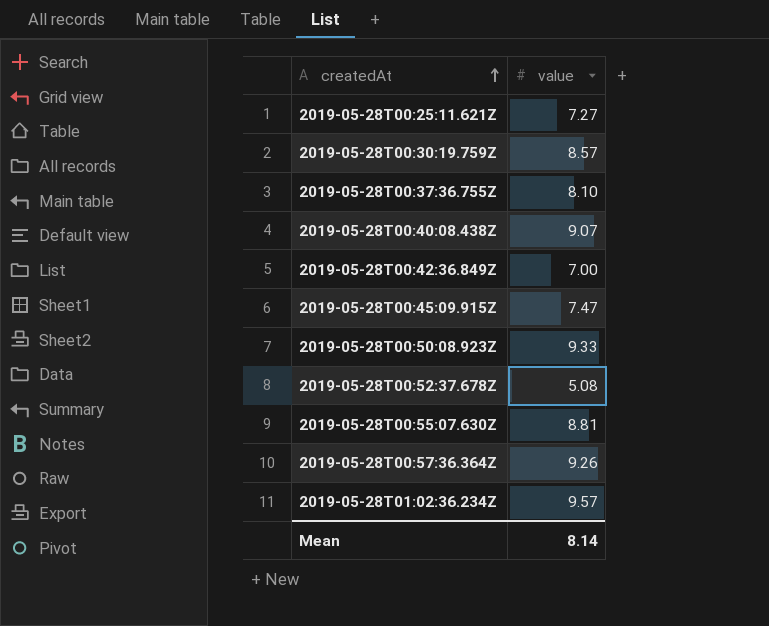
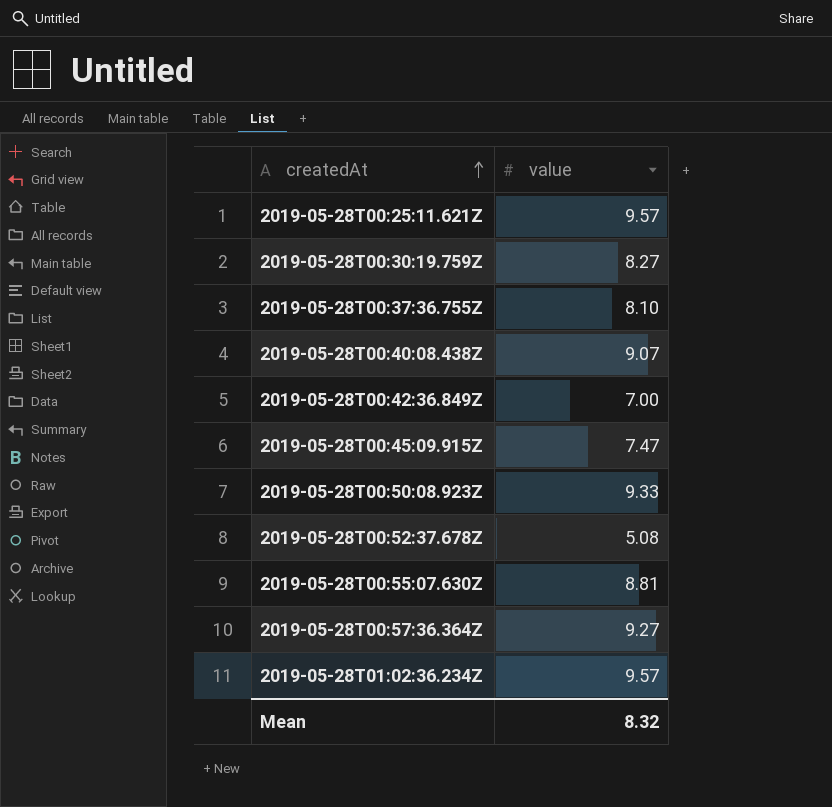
2019-05-28T00:25:11.621Z | value: 7.27 -> 9.57
2019-05-28T00:30:19.759Z | value: 8.57 -> 8.27
2019-05-28T00:57:36.364Z | value: 9.26 -> 9.27
Mean | value: 8.14 -> 8.32

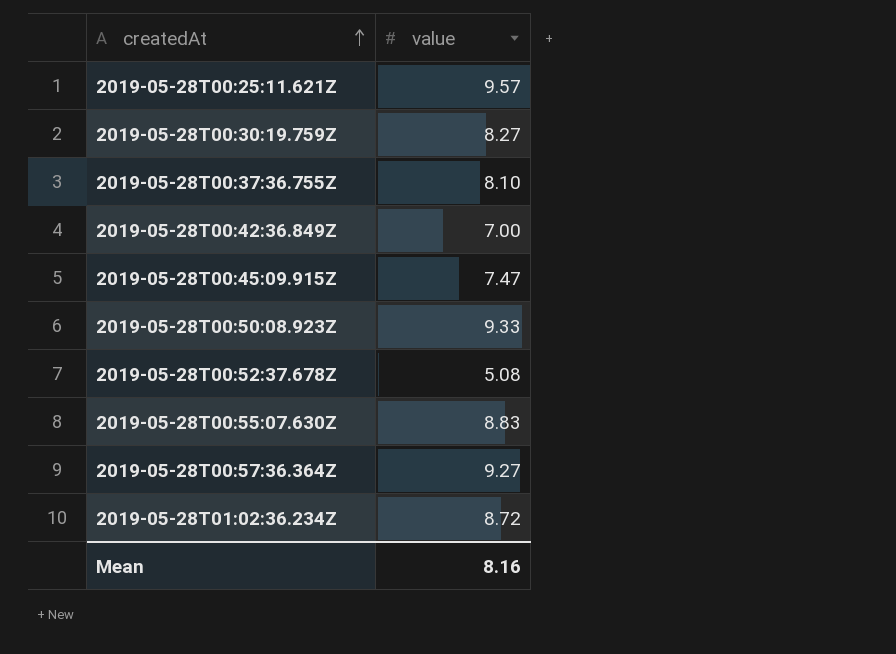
row 2019-05-28T00:40:08.438Z: 9.07 -> none
2019-05-28T00:55:07.630Z | value: 8.81 -> 8.83
2019-05-28T01:02:36.234Z | value: 9.57 -> 8.72
Mean | value: 8.32 -> 8.16

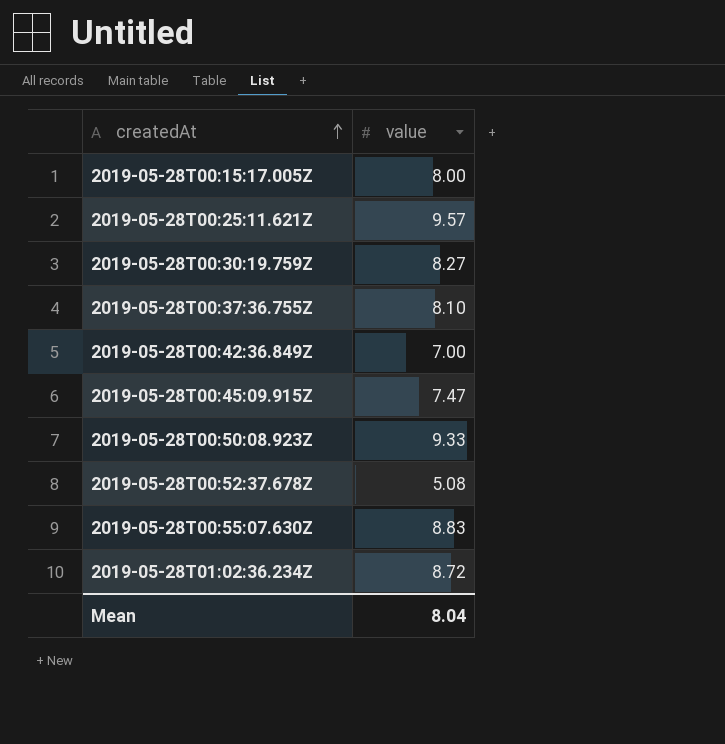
row 2019-05-28T00:57:36.364Z: 9.27 -> none
row 2019-05-28T00:15:17.005Z: none -> 8.00
Mean | value: 8.16 -> 8.04

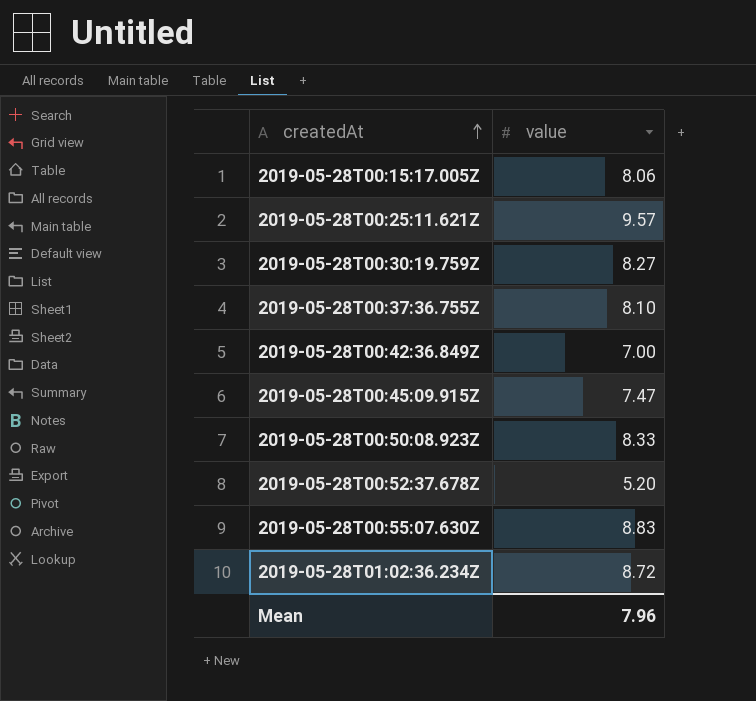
2019-05-28T00:15:17.005Z | value: 8.00 -> 8.06
2019-05-28T00:50:08.923Z | value: 9.33 -> 8.33
2019-05-28T00:52:37.678Z | value: 5.08 -> 5.20
Mean | value: 8.04 -> 7.96

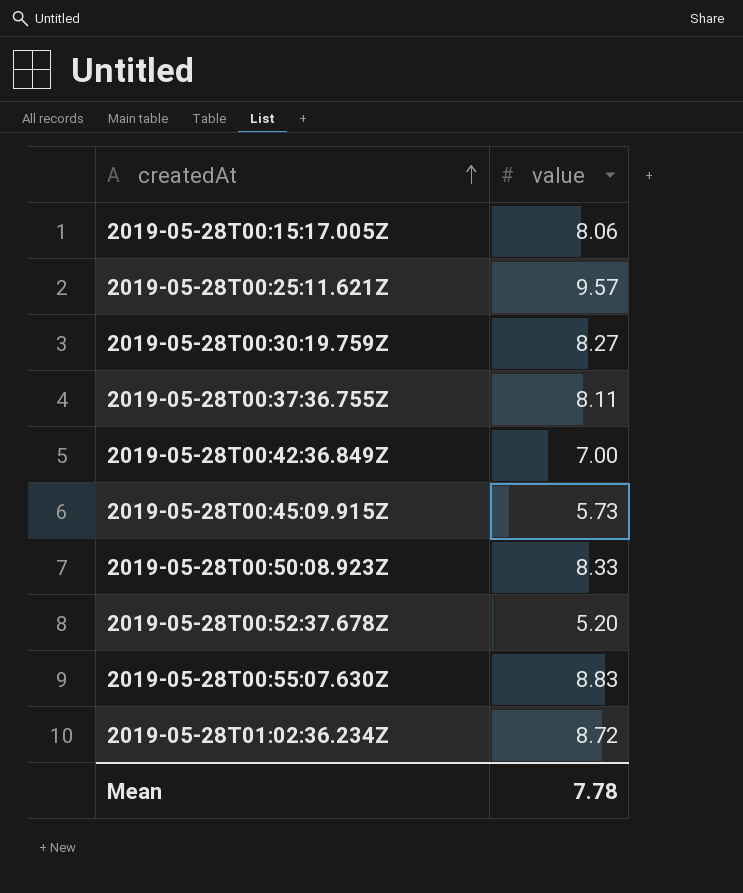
2019-05-28T00:37:36.755Z | value: 8.10 -> 8.11
2019-05-28T00:45:09.915Z | value: 7.47 -> 5.73
Mean | value: 7.96 -> 7.78

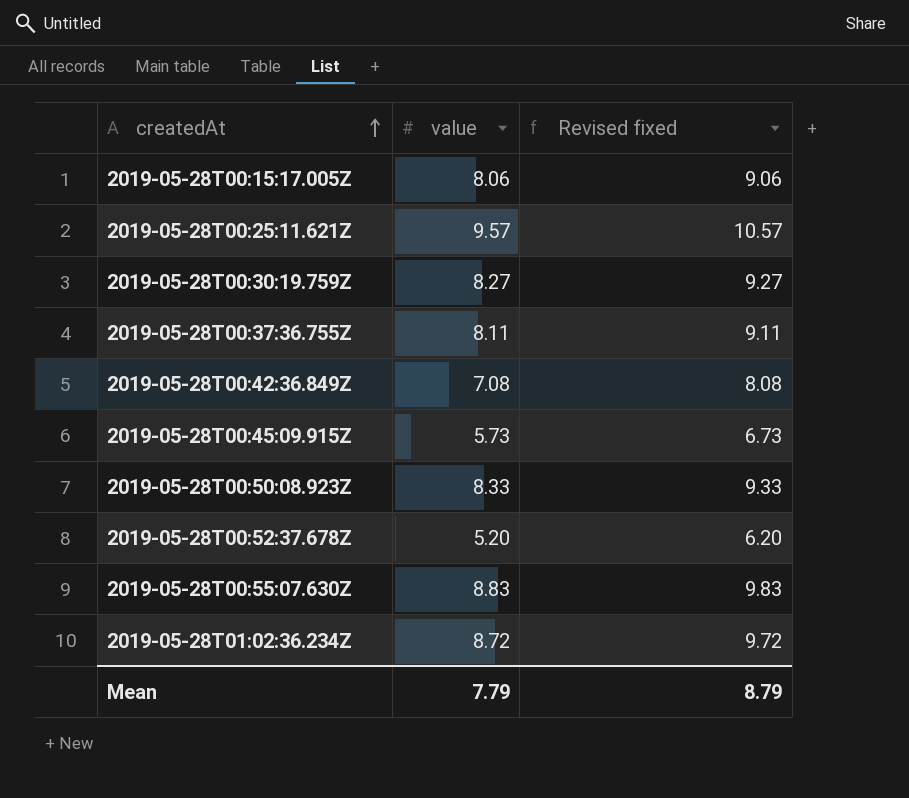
column Revised fixed | formula: none -> [value] + 1
2019-05-28T00:42:36.849Z | value: 7.00 -> 7.08
Mean | value: 7.78 -> 7.79

